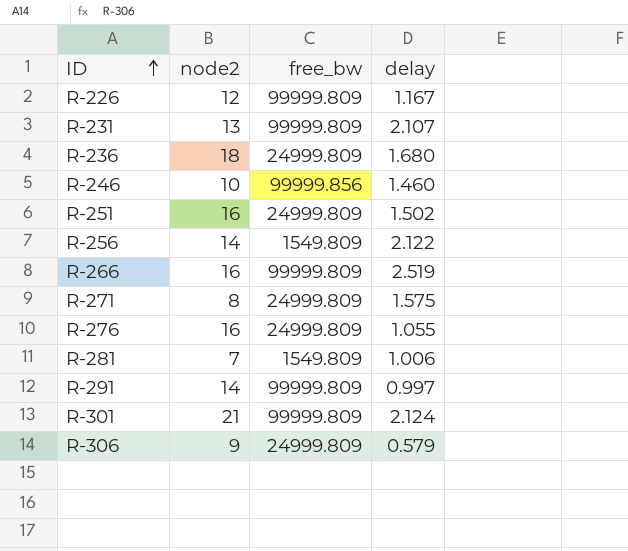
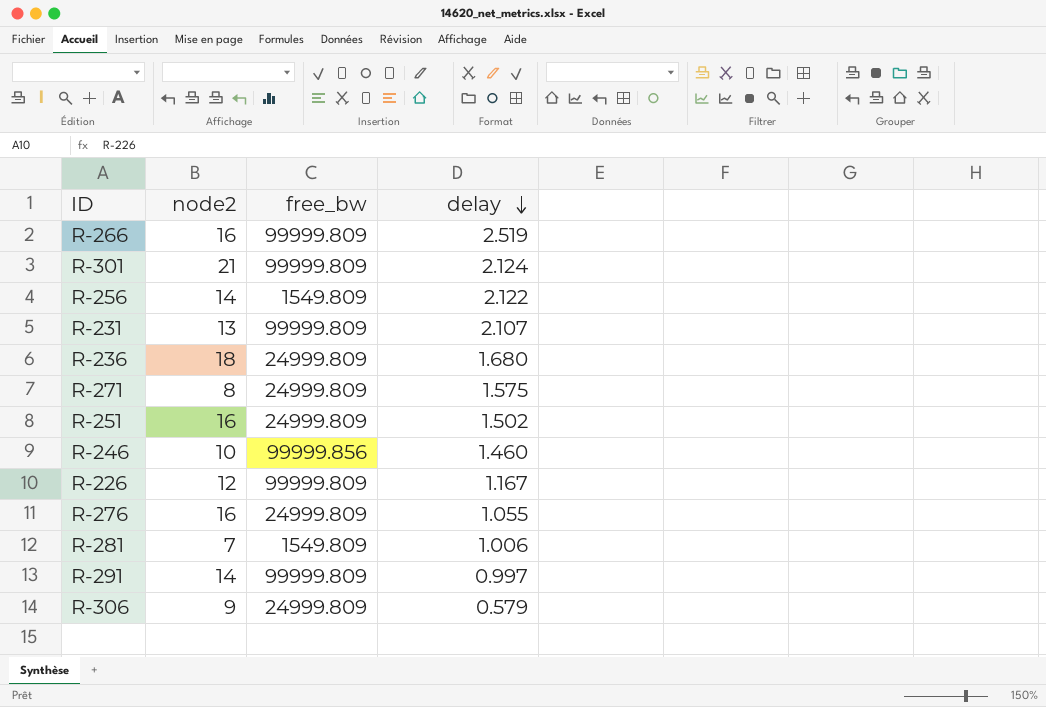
row order: ID ascending -> delay descending

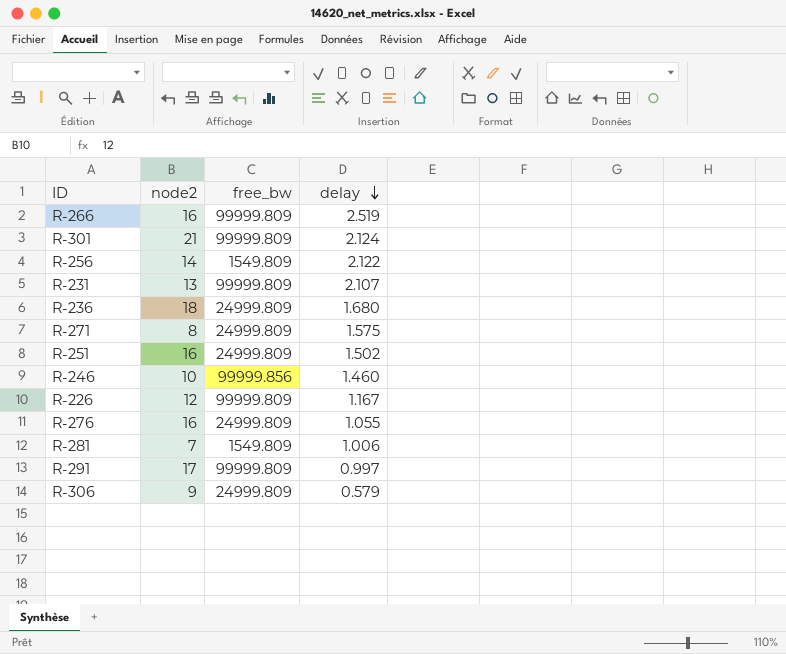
R-291 | node2: 14 -> 17

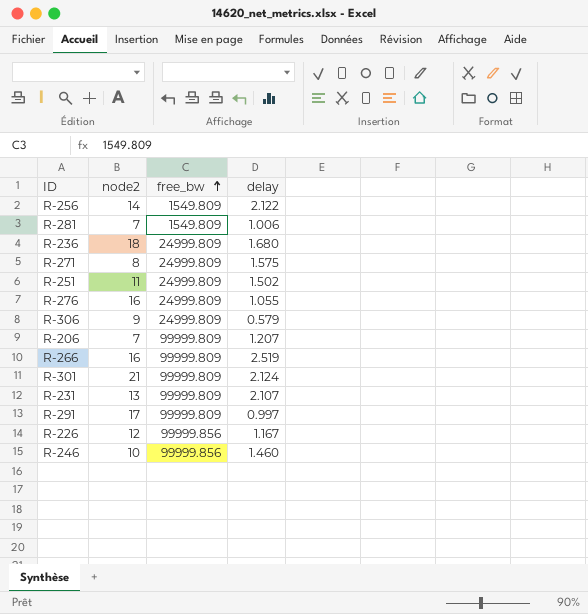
row order: delay descending -> free_bw ascending
R-251 | node2: 16 -> 11
row R-206: none -> 7 | 99999.809 | 1.207
R-226 | free_bw: 99999.809 -> 99999.856

